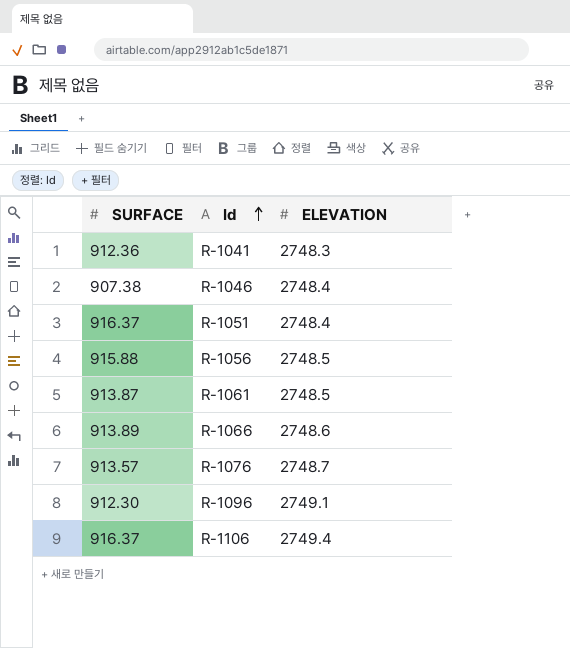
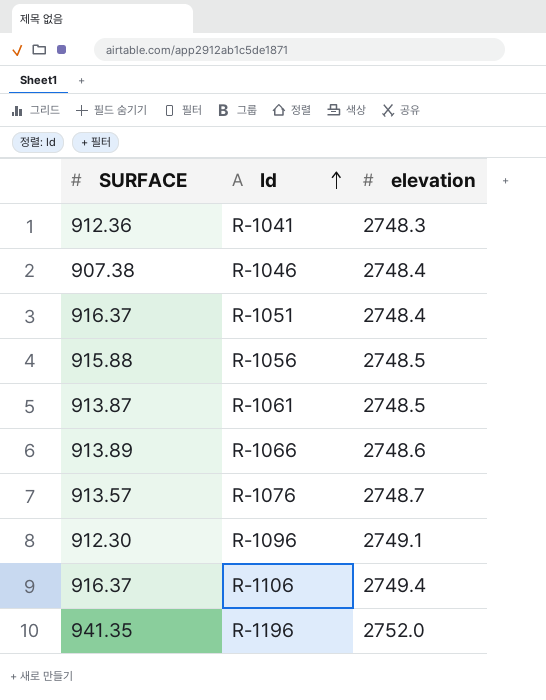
column name: ELEVATION -> elevation
row R-1196: none -> 941.35 | 2752.0

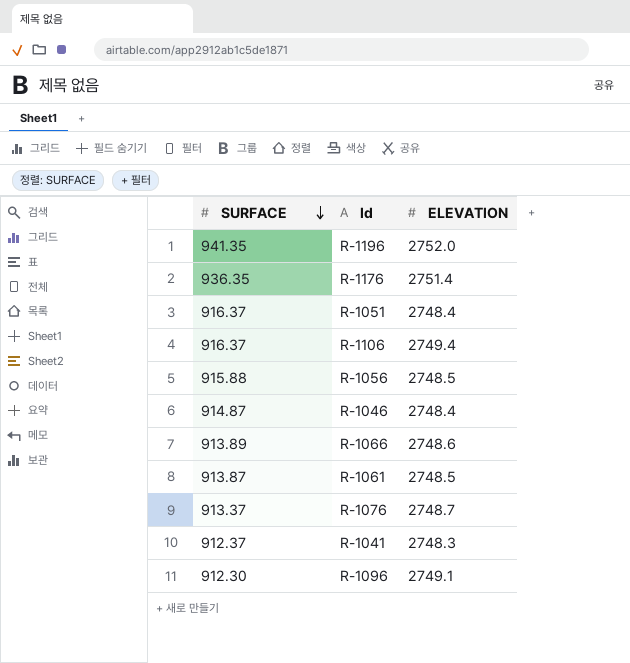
row order: Id ascending -> SURFACE descending
column name: elevation -> ELEVATION
row R-1176: none -> 936.35 | 2751.4
R-1046 | SURFACE: 907.38 -> 914.87
R-1076 | SURFACE: 913.57 -> 913.37
R-1041 | SURFACE: 912.36 -> 912.37

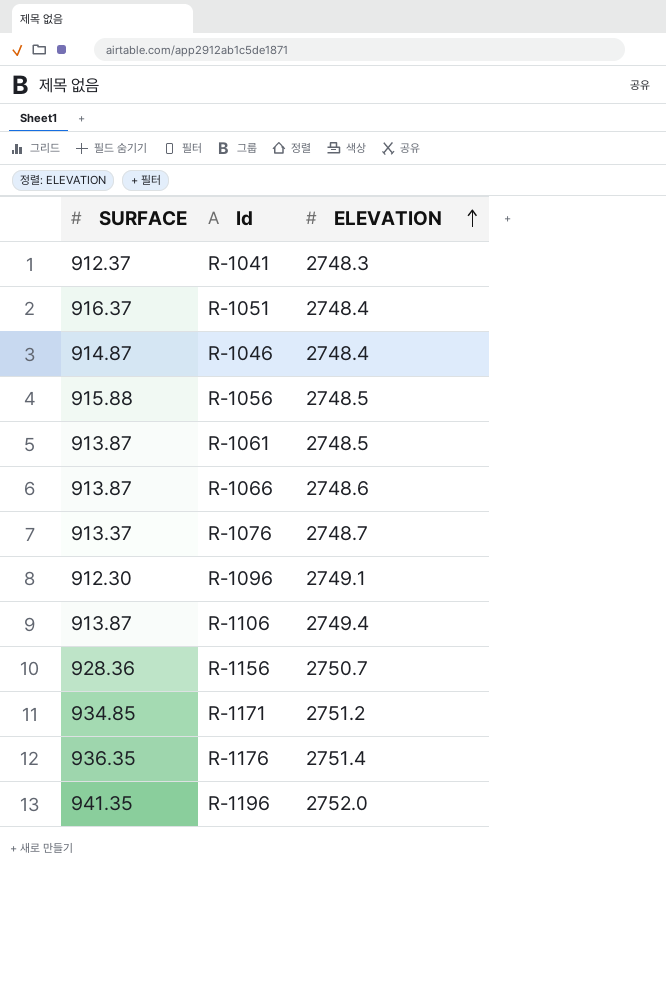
row order: SURFACE descending -> ELEVATION ascending
R-1066 | SURFACE: 913.89 -> 913.87
R-1106 | SURFACE: 916.37 -> 913.87
row R-1156: none -> 928.36 | 2750.7
row R-1171: none -> 934.85 | 2751.2

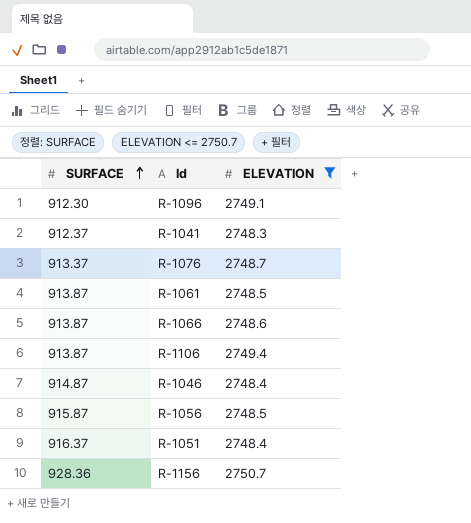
filter: none -> ELEVATION <= 2750.7
row order: ELEVATION ascending -> SURFACE ascending
R-1056 | SURFACE: 915.88 -> 915.87

